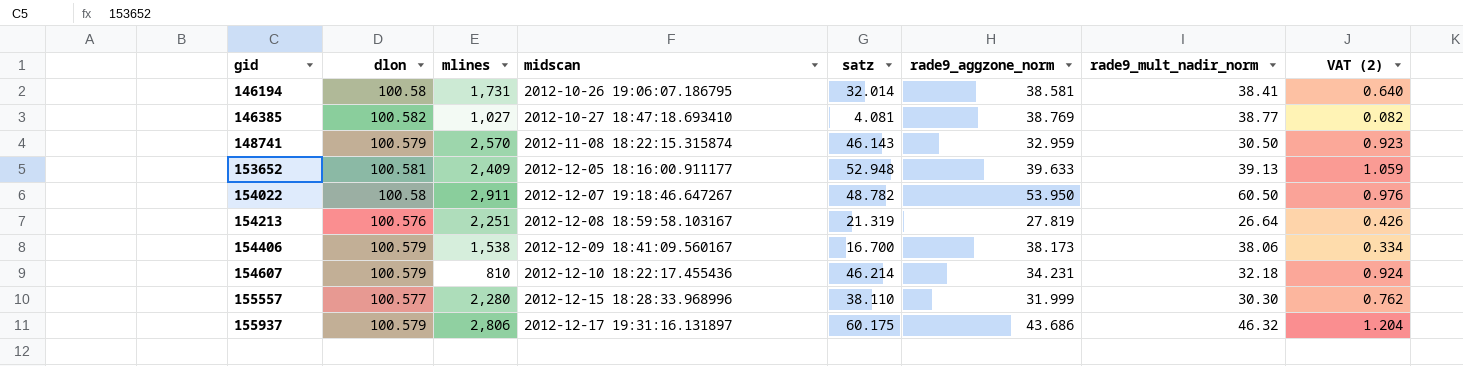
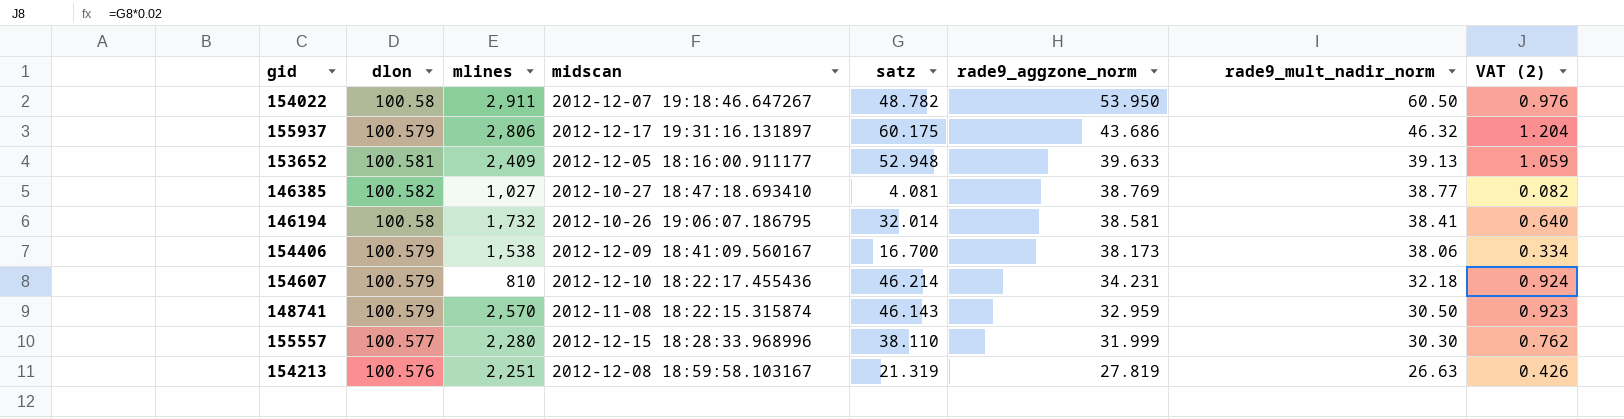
row order: gid ascending -> rade9_aggzone_norm descending
146194 | mlines: 1,731 -> 1,732
154213 | rade9_mult_nadir_norm: 26.64 -> 26.63

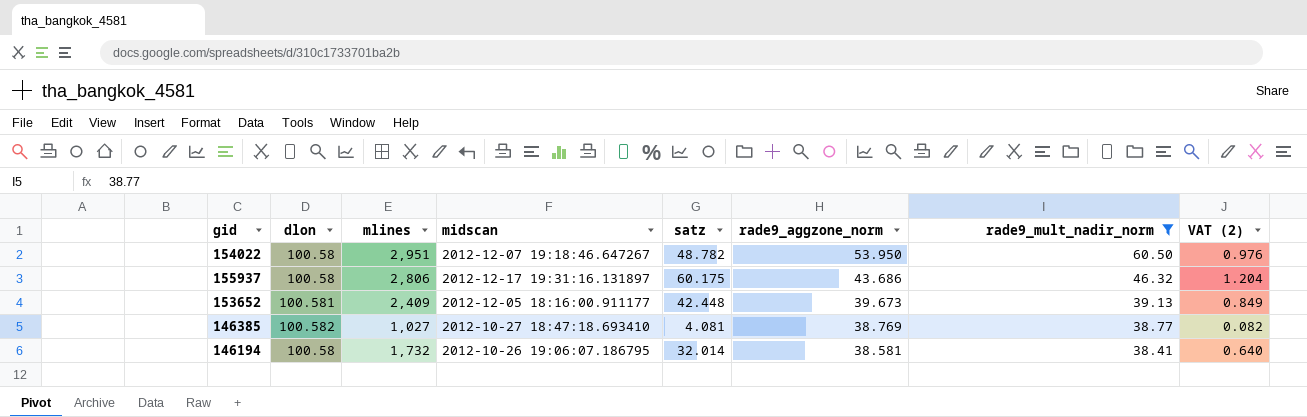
filter: none -> rade9_mult_nadir_norm >= 38.41
154022 | mlines: 2,911 -> 2,951
155937 | dlon: 100.579 -> 100.58
153652 | satz: 52.948 -> 42.448
153652 | rade9_aggzone_norm: 39.633 -> 39.673
153652 | VAT (2): 1.059 -> 0.849

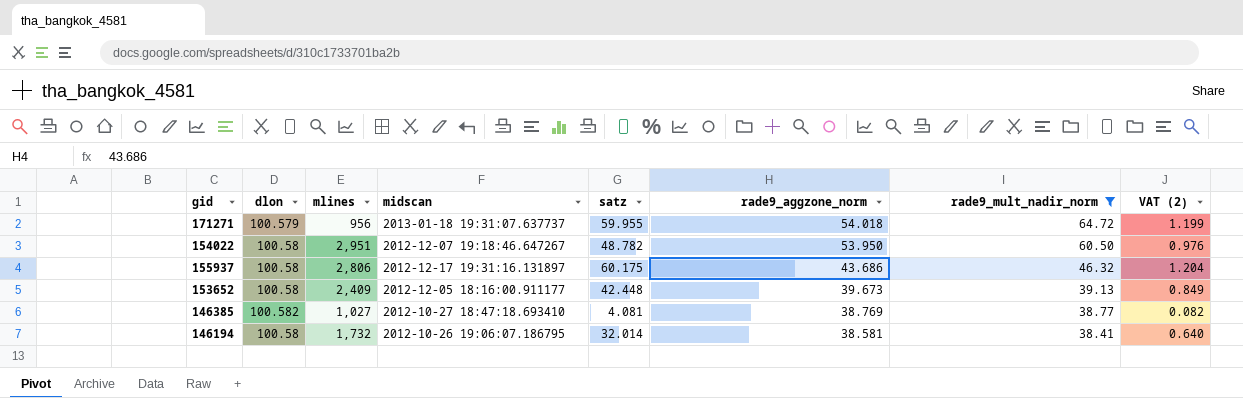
row 171271: none -> 100.579 | 956 | 2013-01-18 19:31:07.637737 | 59.955 | 54.018 | 64.72 | 1.199
153652 | dlon: 100.581 -> 100.58

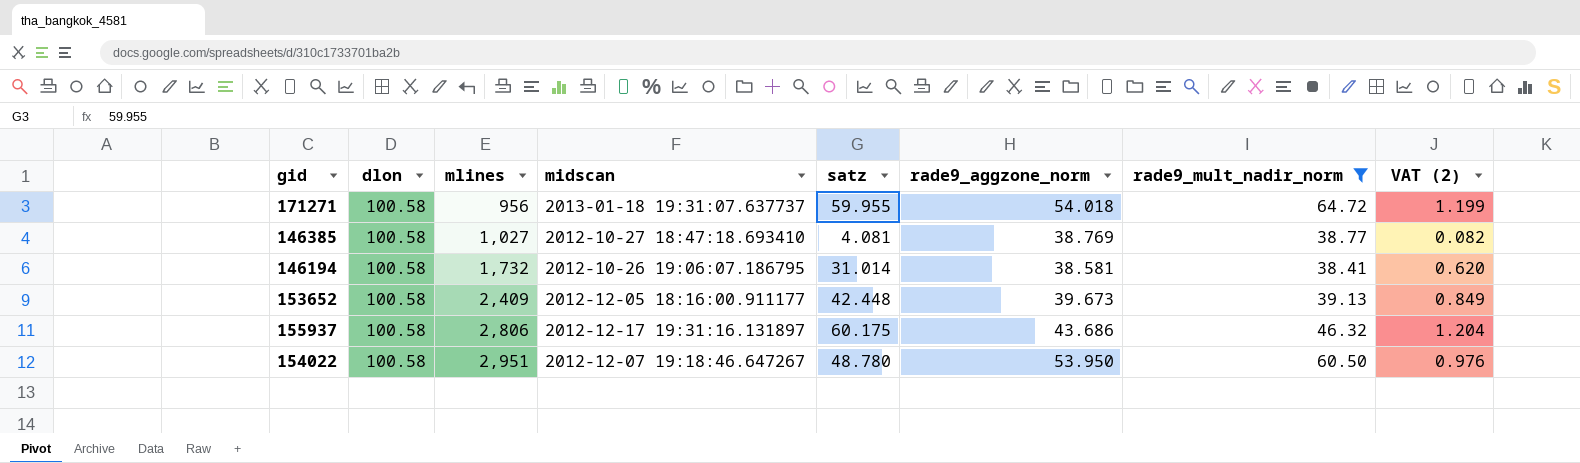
row order: rade9_aggzone_norm descending -> mlines ascending
171271 | dlon: 100.579 -> 100.58
146385 | dlon: 100.582 -> 100.58
146194 | satz: 32.014 -> 31.014
146194 | VAT (2): 0.640 -> 0.620
154022 | satz: 48.782 -> 48.780

